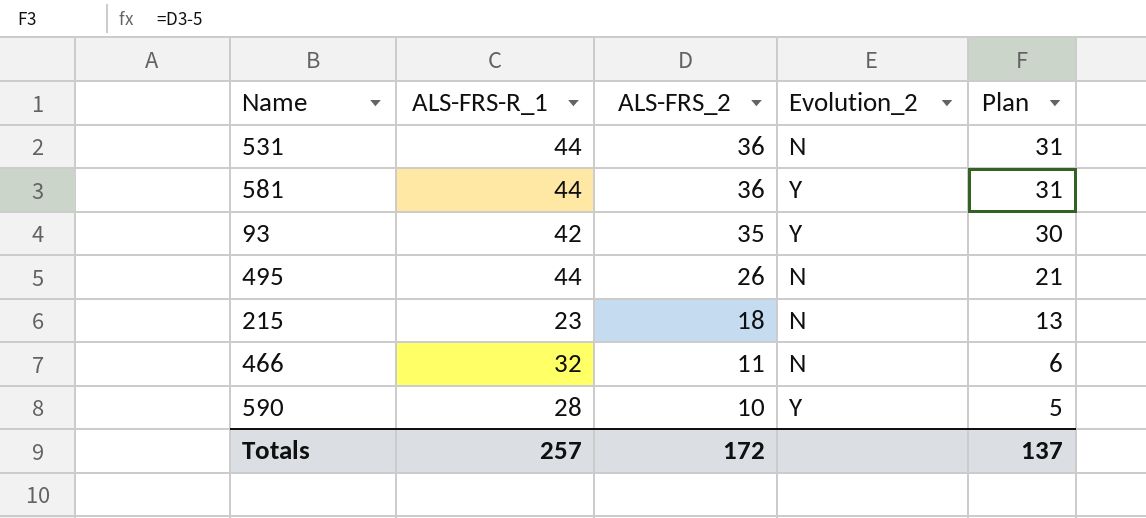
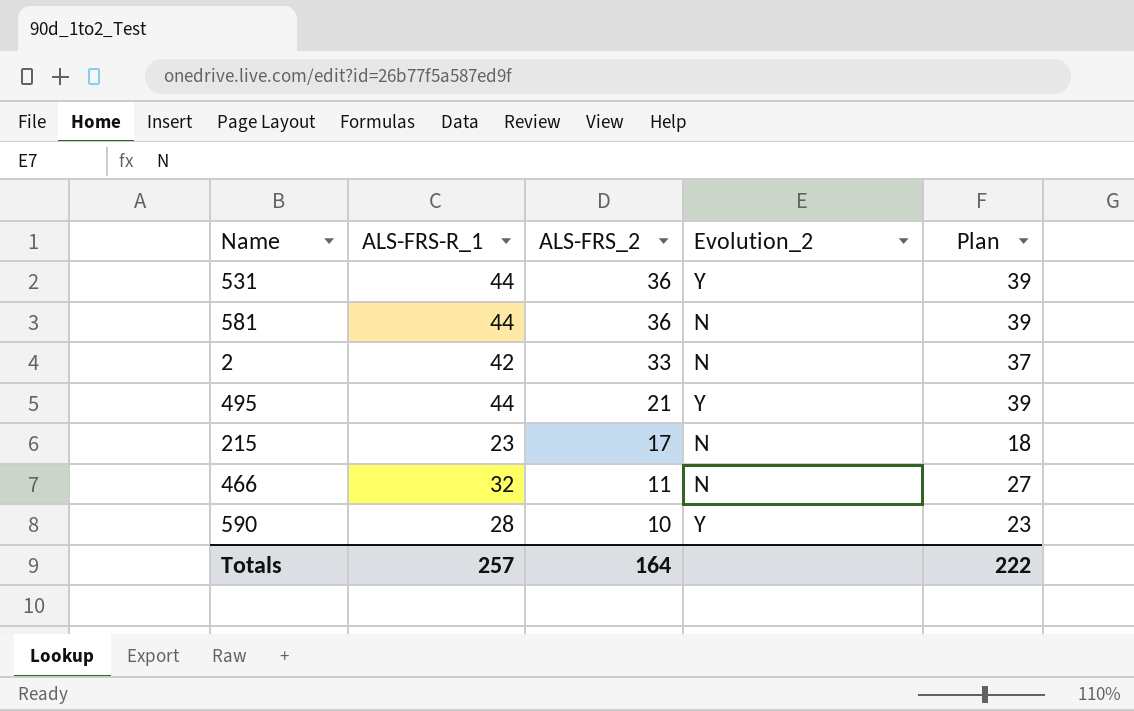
column Plan | formula: [ALS-FRS_2] - 5 -> [ALS-FRS-R_1] - 5
row 93: 42 | 35 | Y | 30 -> none
531 | Evolution_2: N -> Y
581 | Evolution_2: Y -> N
row 2: none -> 42 | 33 | N | 37
495 | ALS-FRS_2: 26 -> 21
495 | Evolution_2: N -> Y
215 | ALS-FRS_2: 18 -> 17
Totals | ALS-FRS_2: 172 -> 164
Totals | Plan: 137 -> 222

